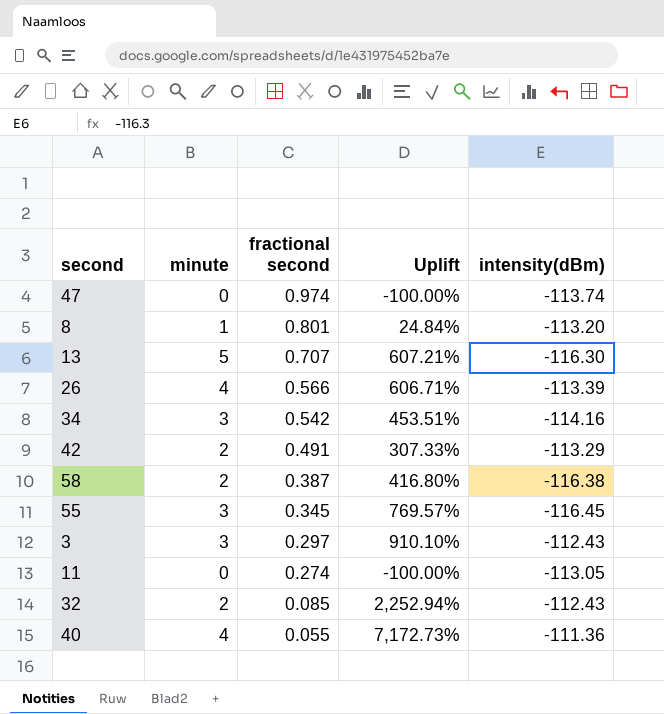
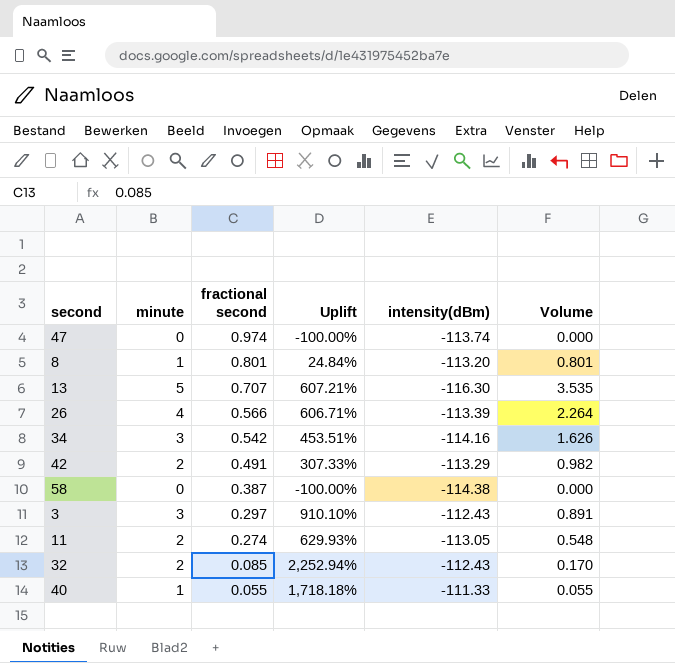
column Volume | formula: none -> [minute] * [fractional second]
row 55: 3 | 0.345 | 769.57% | -116.45 -> none
58 | minute: 2 -> 0
58 | Uplift: 416.80% -> -100.00%
58 | intensity(dBm): -116.38 -> -114.38
11 | minute: 0 -> 2
11 | Uplift: -100.00% -> 629.93%
40 | minute: 4 -> 1
40 | Uplift: 7,172.73% -> 1,718.18%
40 | intensity(dBm): -111.36 -> -111.33

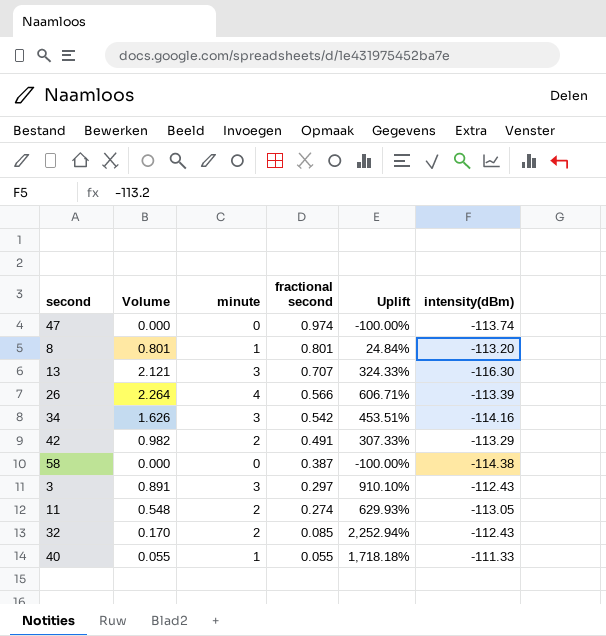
column Volume | position: 6 -> 2
13 | Volume: 3.535 -> 2.121
13 | minute: 5 -> 3
13 | Uplift: 607.21% -> 324.33%

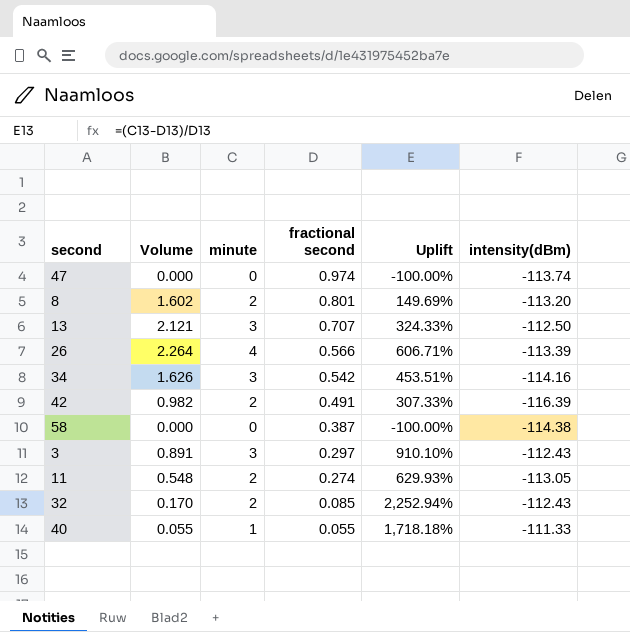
8 | Volume: 0.801 -> 1.602
8 | minute: 1 -> 2
8 | Uplift: 24.84% -> 149.69%
13 | intensity(dBm): -116.30 -> -112.50
42 | intensity(dBm): -113.29 -> -116.39

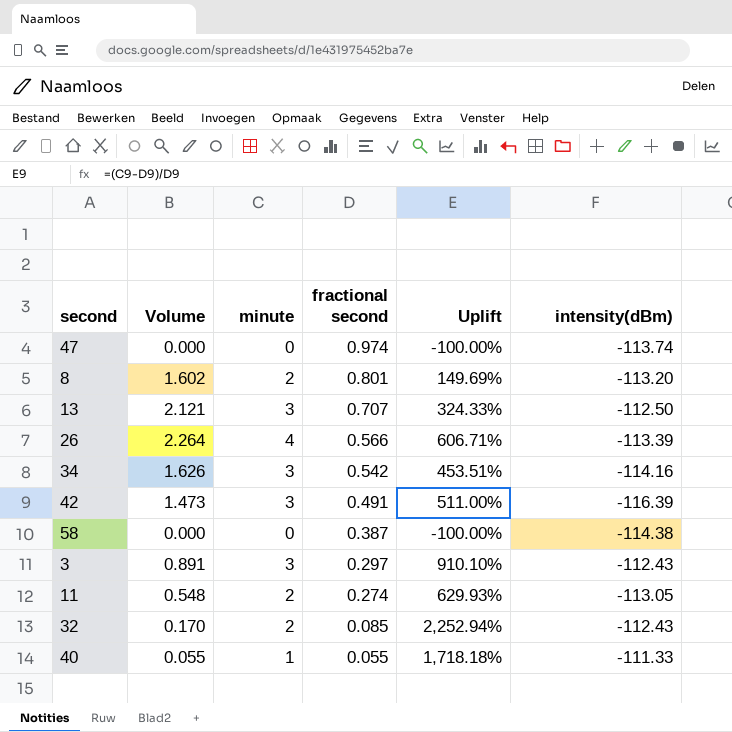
42 | Volume: 0.982 -> 1.473
42 | minute: 2 -> 3
42 | Uplift: 307.33% -> 511.00%

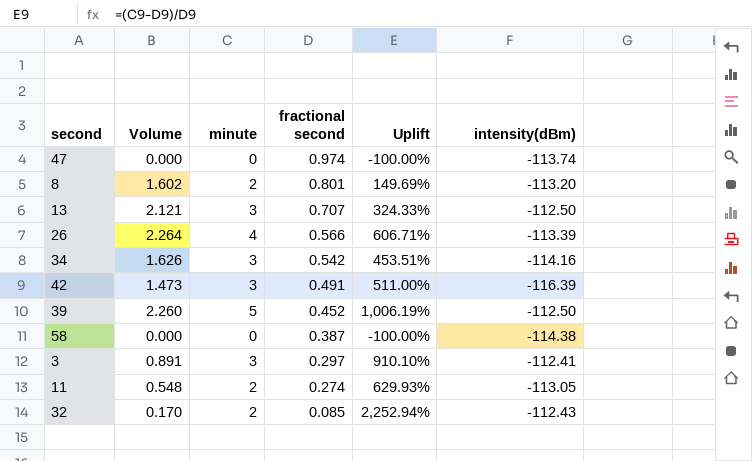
row 40: 0.055 | 1 | 0.055 | 1,718.18% | -111.33 -> none
row 39: none -> 2.260 | 5 | 0.452 | 1,006.19% | -112.50
3 | intensity(dBm): -112.43 -> -112.41

